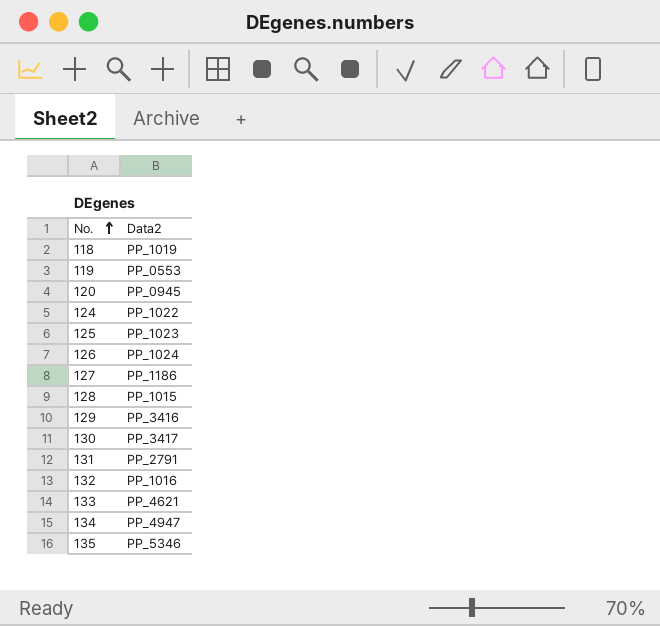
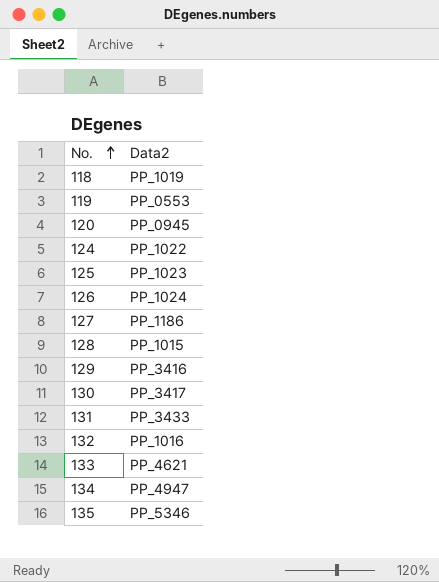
131 | Data2: PP_2791 -> PP_3433

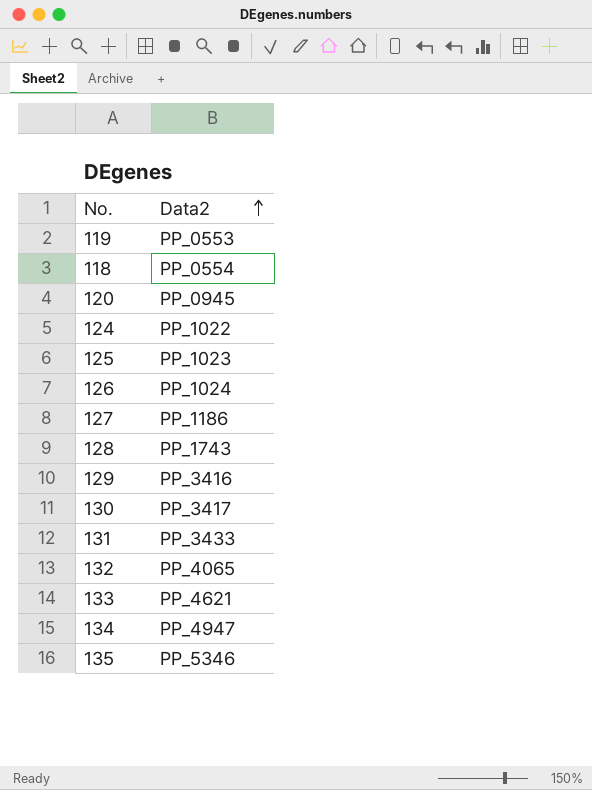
row order: No. ascending -> Data2 ascending
118 | Data2: PP_1019 -> PP_0554
128 | Data2: PP_1015 -> PP_1743
132 | Data2: PP_1016 -> PP_4065

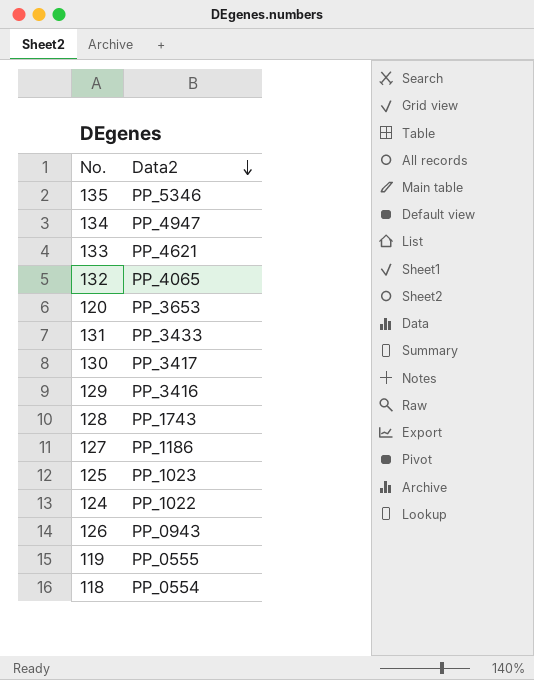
row order: Data2 ascending -> Data2 descending
120 | Data2: PP_0945 -> PP_3653
126 | Data2: PP_1024 -> PP_0943
119 | Data2: PP_0553 -> PP_0555

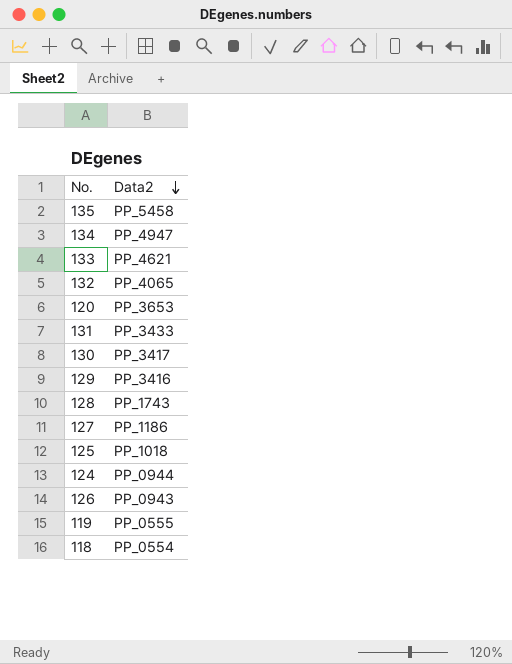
135 | Data2: PP_5346 -> PP_5458
125 | Data2: PP_1023 -> PP_1018
124 | Data2: PP_1022 -> PP_0944

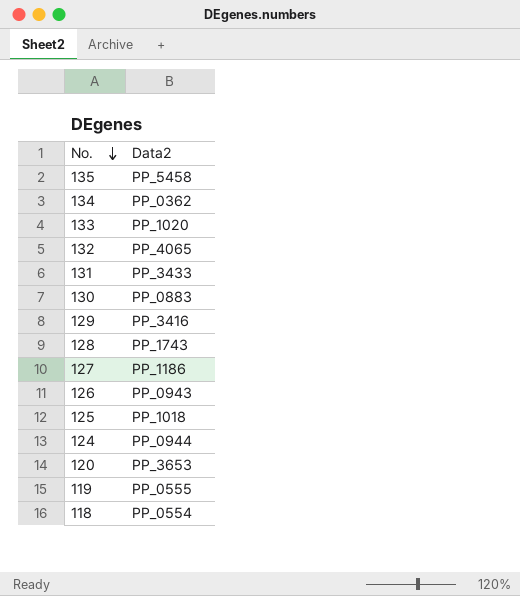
row order: Data2 descending -> No. descending
134 | Data2: PP_4947 -> PP_0362
133 | Data2: PP_4621 -> PP_1020
130 | Data2: PP_3417 -> PP_0883

